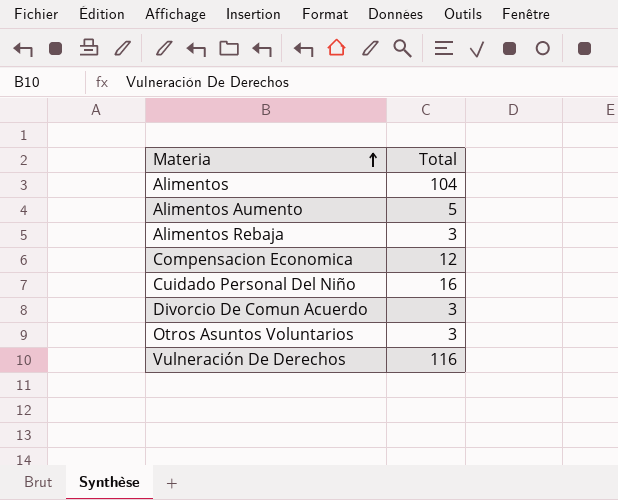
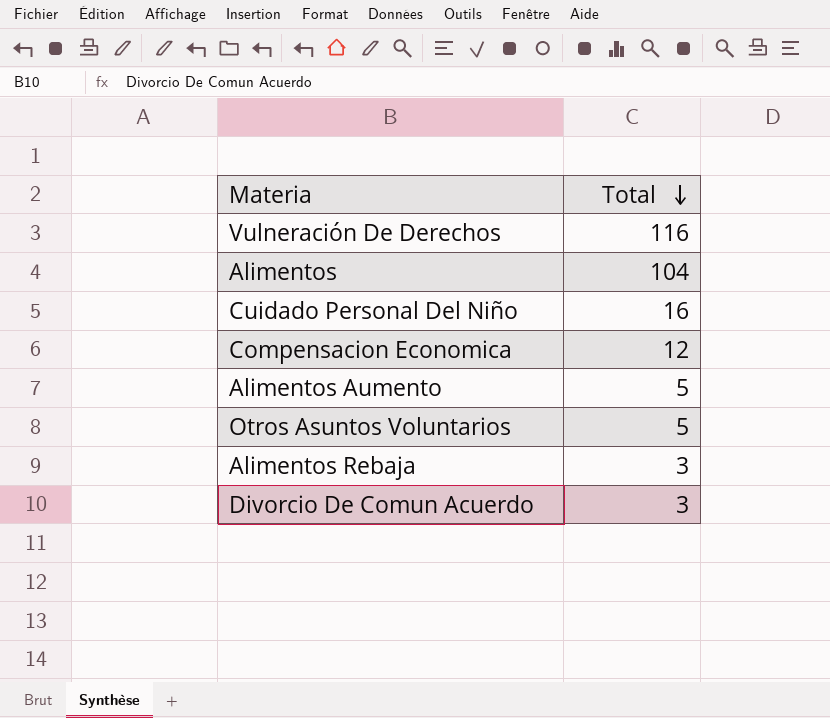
row order: Materia ascending -> Total descending
Otros Asuntos Voluntarios | Total: 3 -> 5

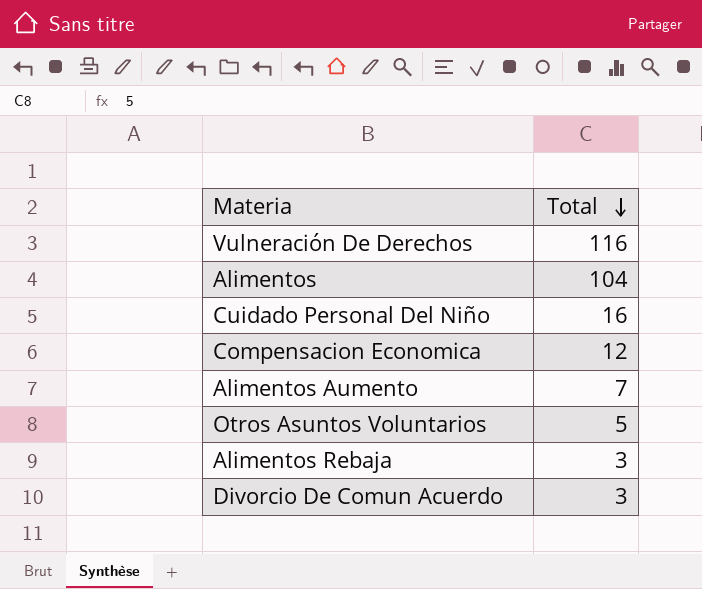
Alimentos Aumento | Total: 5 -> 7

